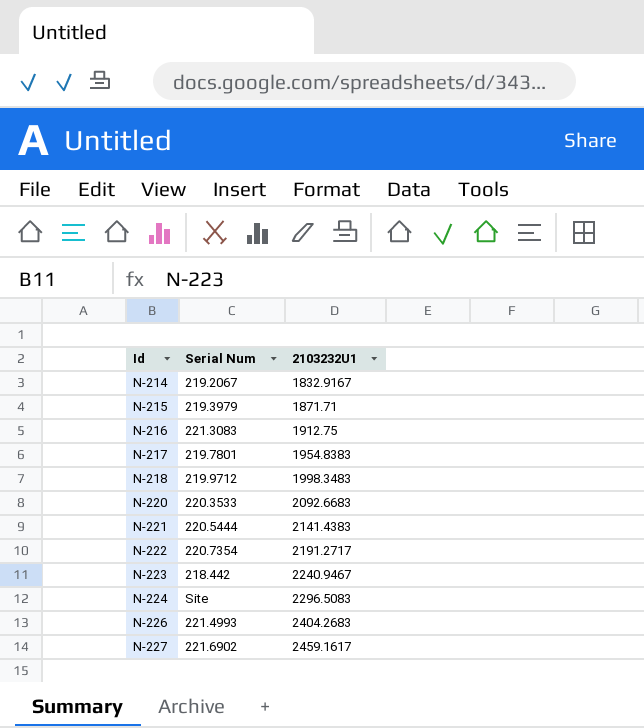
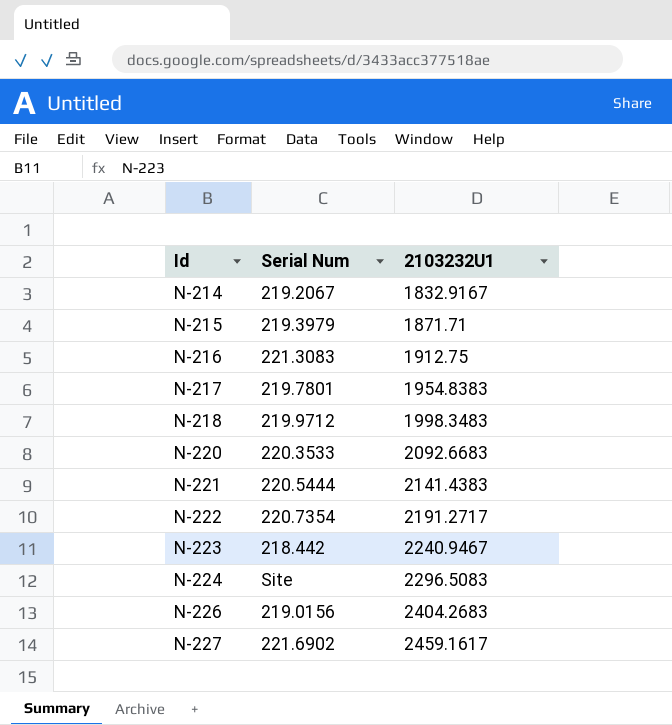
N-226 | Serial Num: 221.4993 -> 219.0156

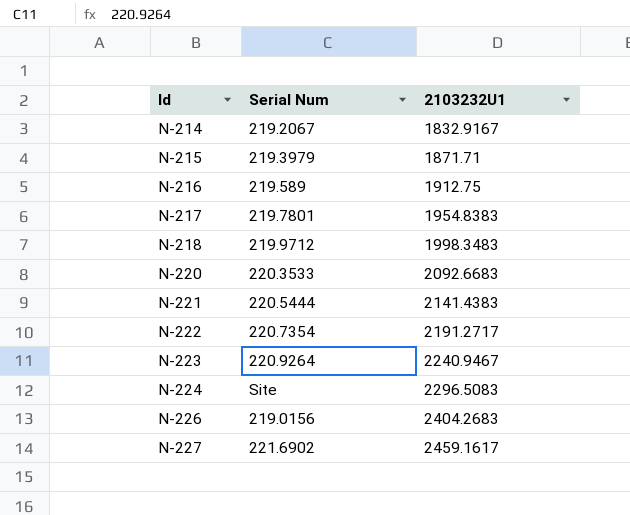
N-216 | Serial Num: 221.3083 -> 219.589
N-223 | Serial Num: 218.442 -> 220.9264

